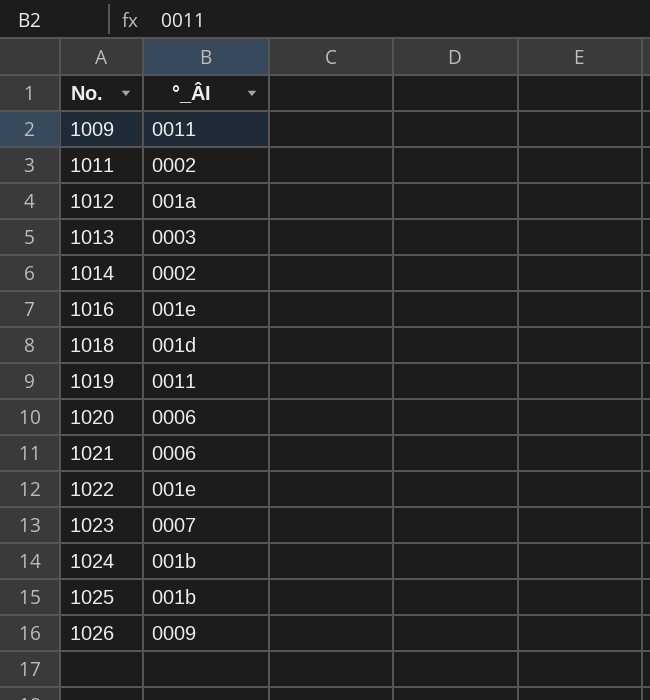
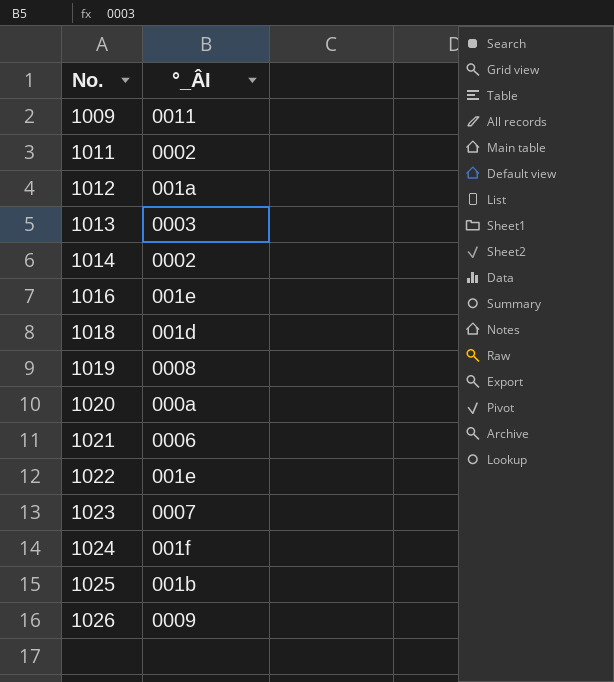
1019 | °_ÂI: 0011 -> 0008
1020 | °_ÂI: 0006 -> 000a
1024 | °_ÂI: 001b -> 001f

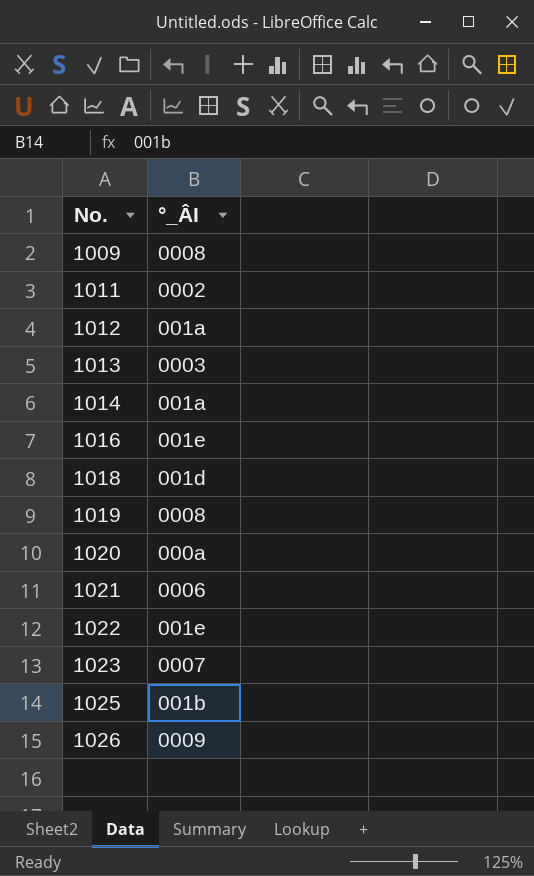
row 1024: 001f -> none
1009 | °_ÂI: 0011 -> 0008
1014 | °_ÂI: 0002 -> 001a

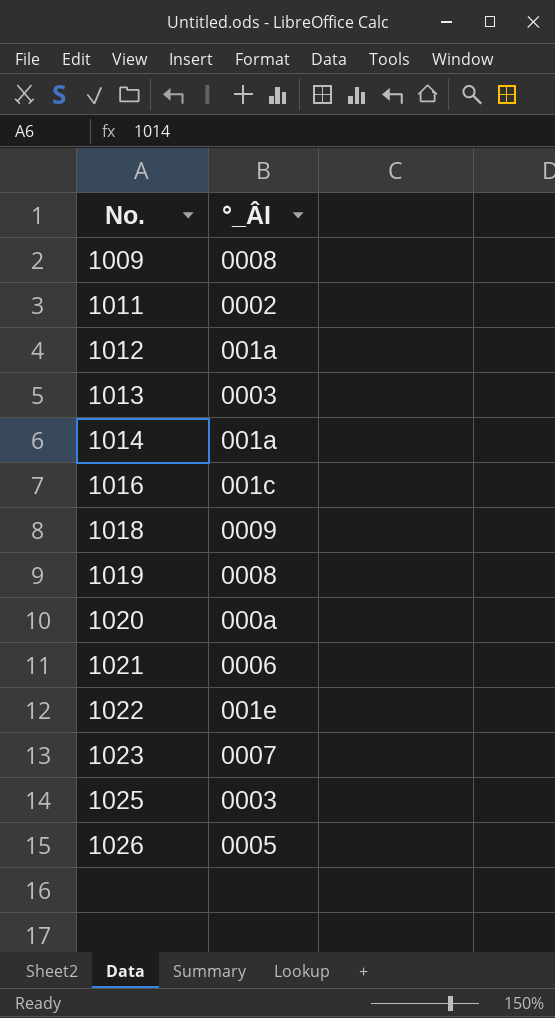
1016 | °_ÂI: 001e -> 001c
1018 | °_ÂI: 001d -> 0009
1025 | °_ÂI: 001b -> 0003
1026 | °_ÂI: 0009 -> 0005

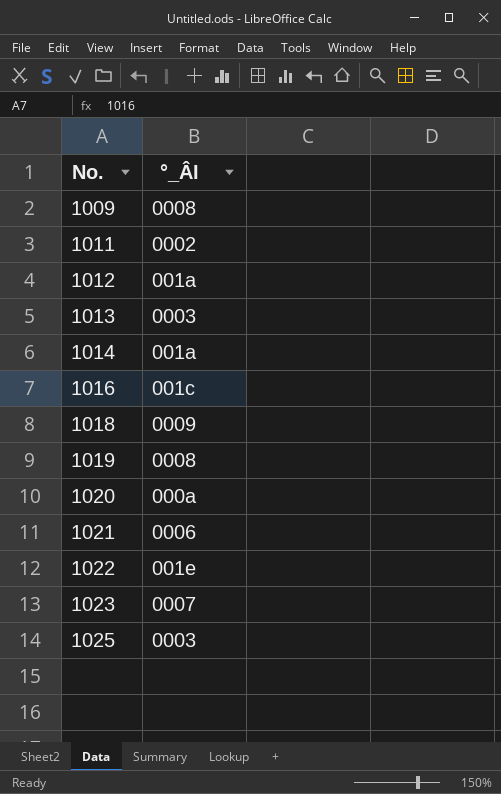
row 1026: 0005 -> none

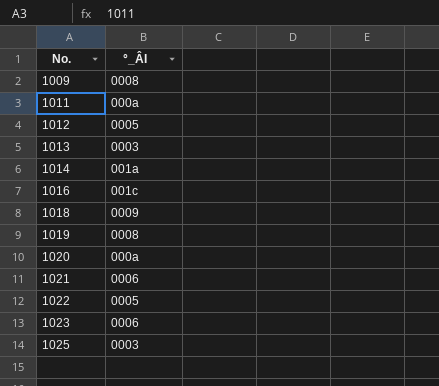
1011 | °_ÂI: 0002 -> 000a
1012 | °_ÂI: 001a -> 0005
1022 | °_ÂI: 001e -> 0005
1023 | °_ÂI: 0007 -> 0006

